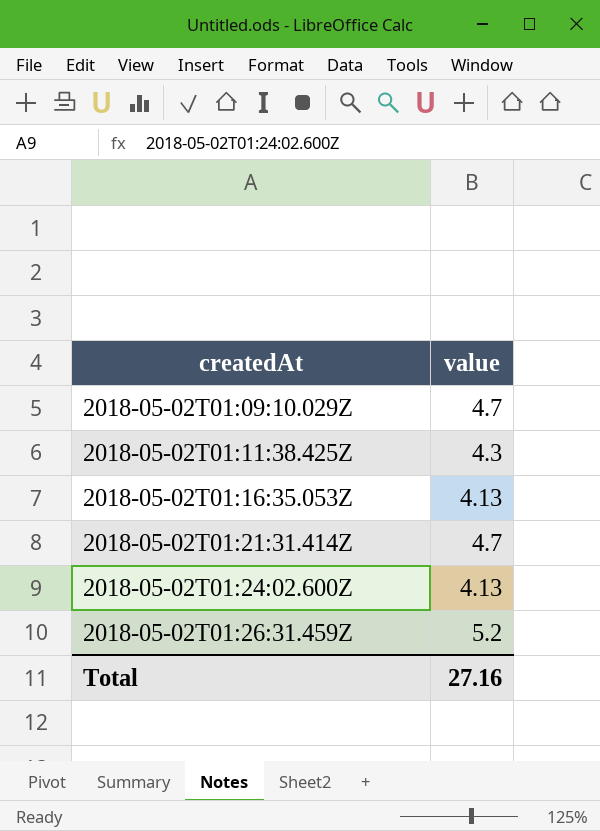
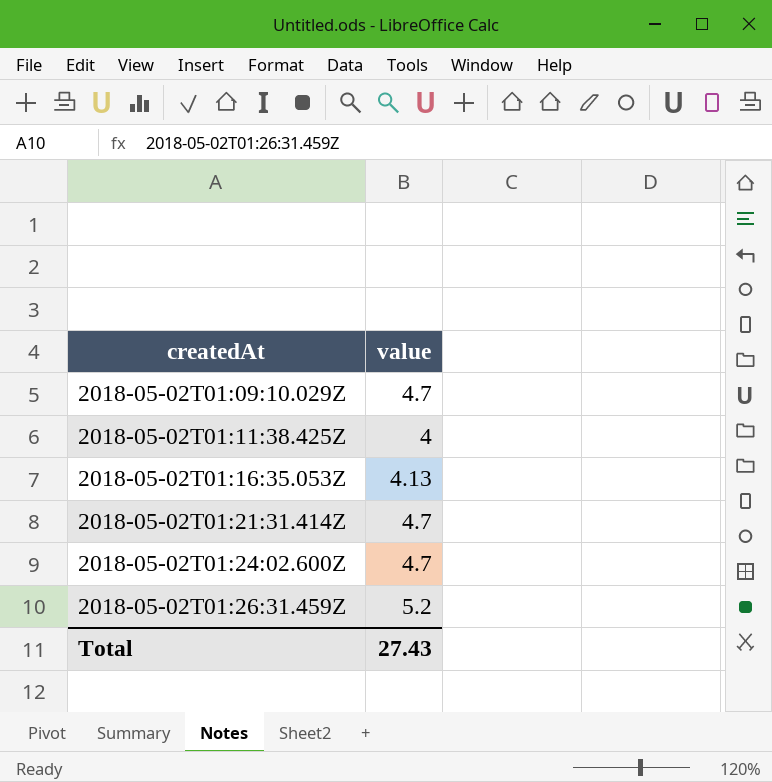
2018-05-02T01:11:38.425Z | value: 4.3 -> 4
2018-05-02T01:24:02.600Z | value: 4.13 -> 4.7
Total | value: 27.16 -> 27.43

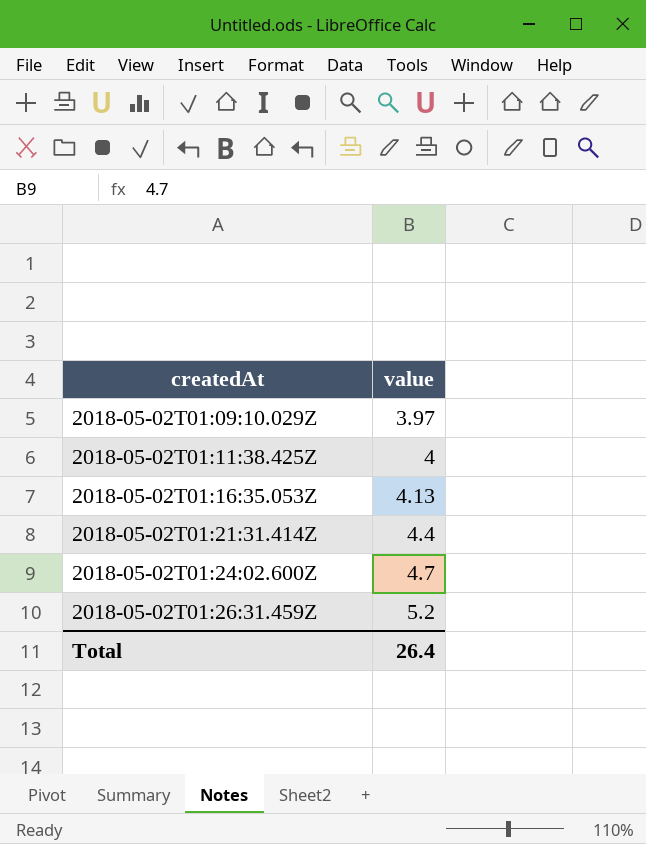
2018-05-02T01:09:10.029Z | value: 4.7 -> 3.97
2018-05-02T01:21:31.414Z | value: 4.7 -> 4.4
Total | value: 27.43 -> 26.4

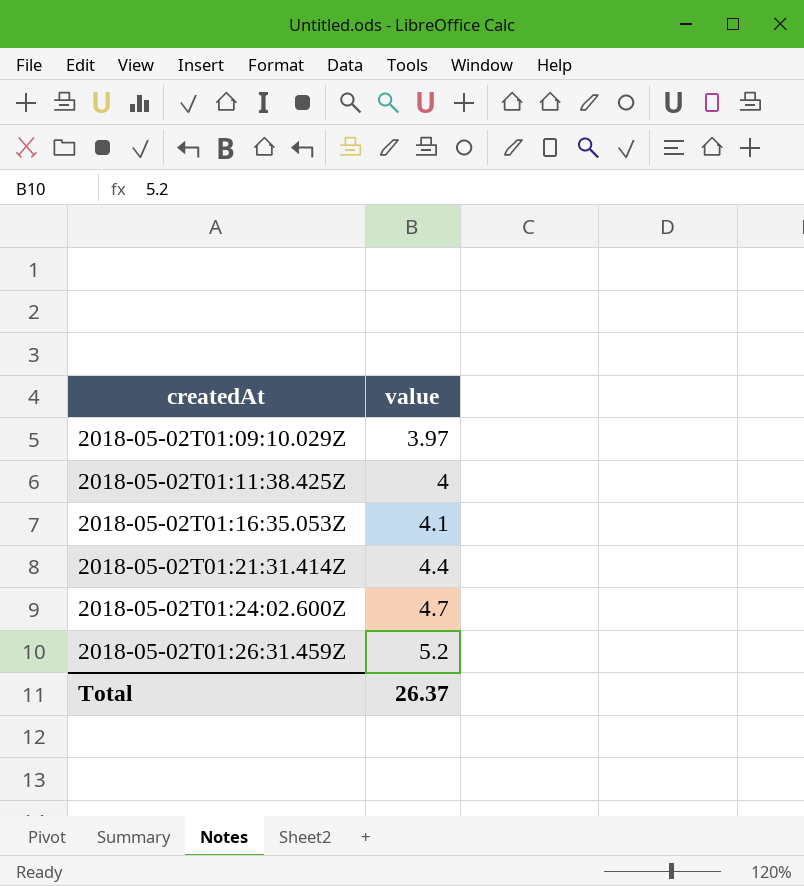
2018-05-02T01:16:35.053Z | value: 4.13 -> 4.1
Total | value: 26.4 -> 26.37

